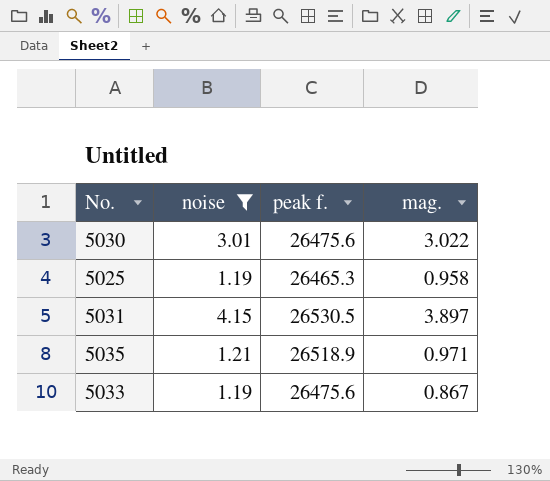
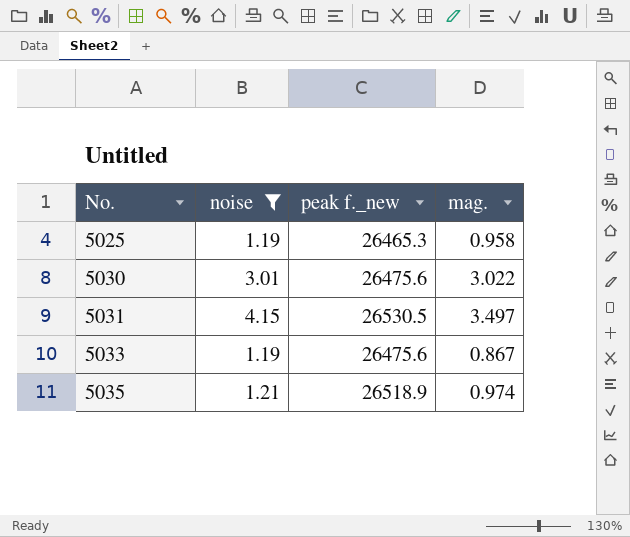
row order: none -> No. ascending
column name: peak f. -> peak f._new
5031 | mag.: 3.897 -> 3.497
5035 | mag.: 0.971 -> 0.974

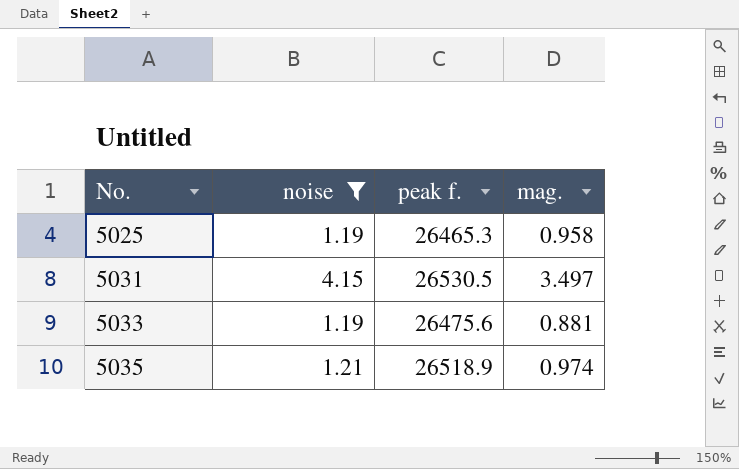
column name: peak f._new -> peak f.
row 5030: 3.01 | 26475.6 | 3.022 -> none
5033 | mag.: 0.867 -> 0.881

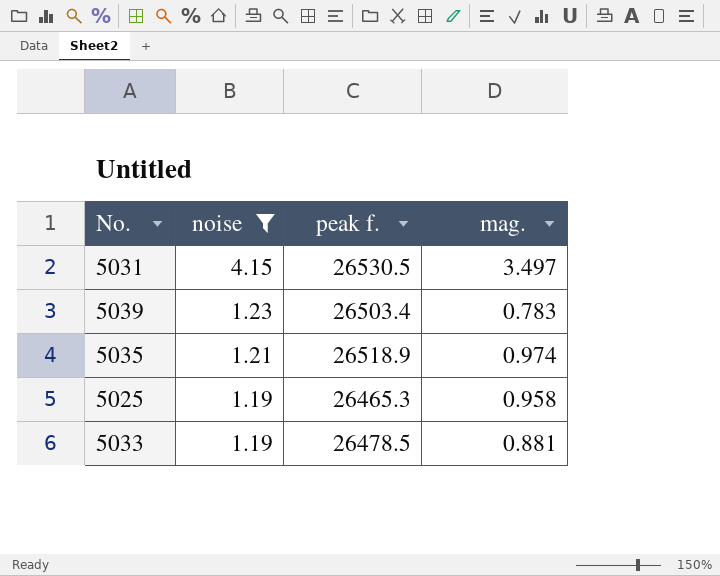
row order: No. ascending -> noise descending
row 5039: none -> 1.23 | 26503.4 | 0.783
5033 | peak f.: 26475.6 -> 26478.5

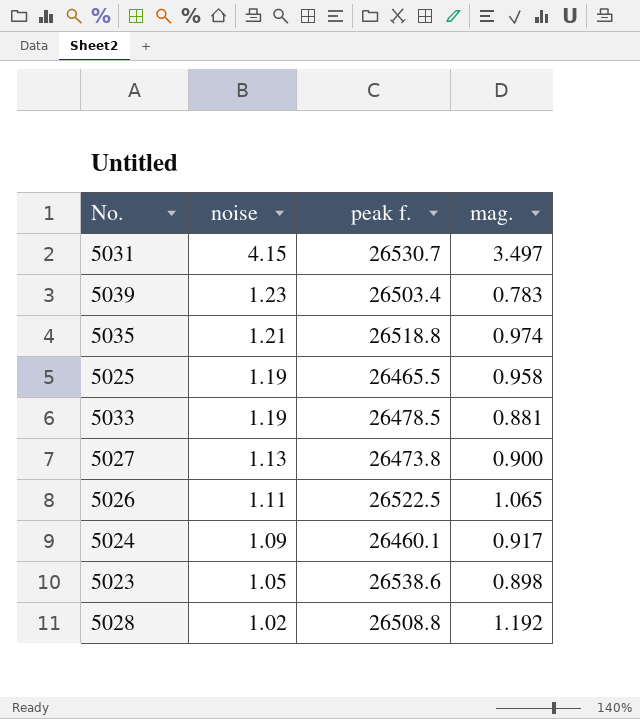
filter: noise >= 1.19 -> none
5031 | peak f.: 26530.5 -> 26530.7
5035 | peak f.: 26518.9 -> 26518.8
5025 | peak f.: 26465.3 -> 26465.5

